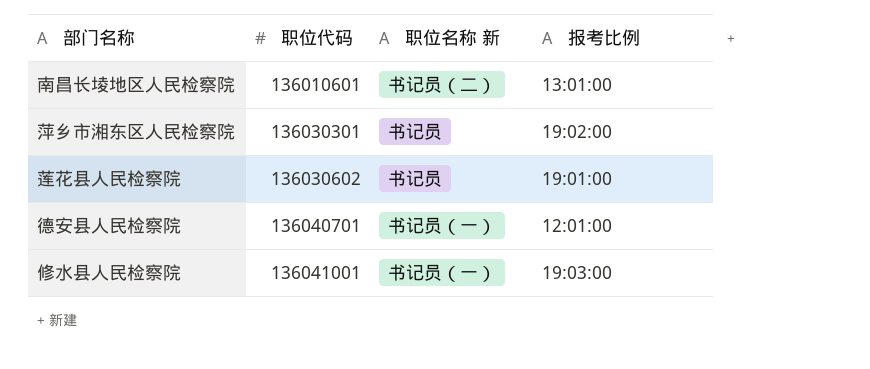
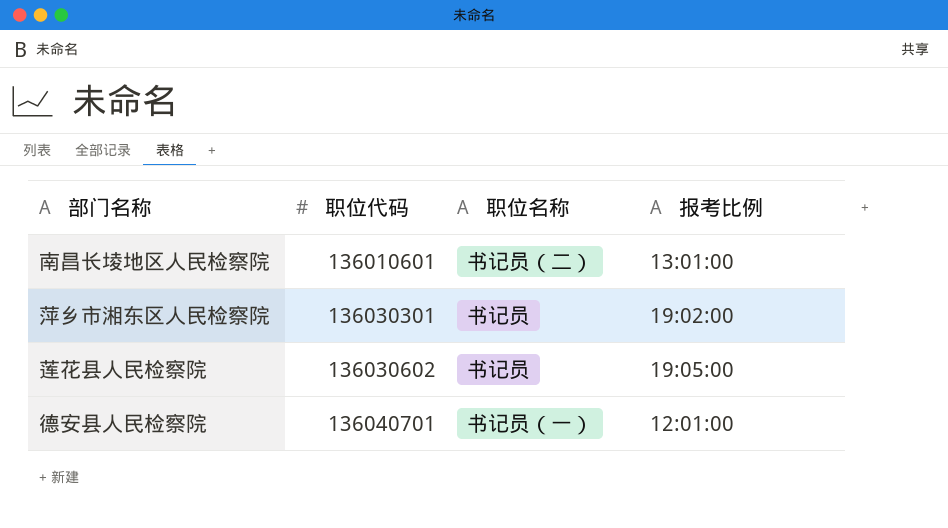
column name: 职位名称 新 -> 职位名称
row 修水县人民检察院: 136041001 | 书记员（一） | 19:03:00 -> none
莲花县人民检察院 | 报考比例: 19:01:00 -> 19:05:00

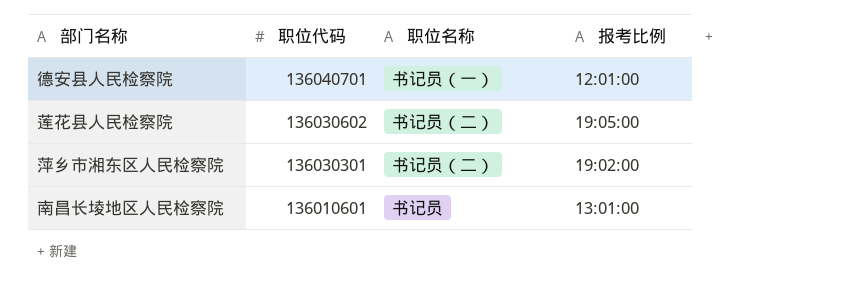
row order: 职位代码 ascending -> 职位代码 descending
莲花县人民检察院 | 职位名称: 书记员 -> 书记员（二）
萍乡市湘东区人民检察院 | 职位名称: 书记员 -> 书记员（二）
南昌长堎地区人民检察院 | 职位名称: 书记员（二） -> 书记员

